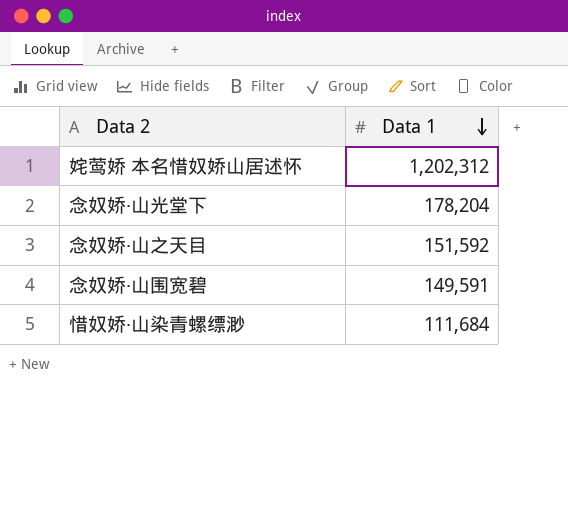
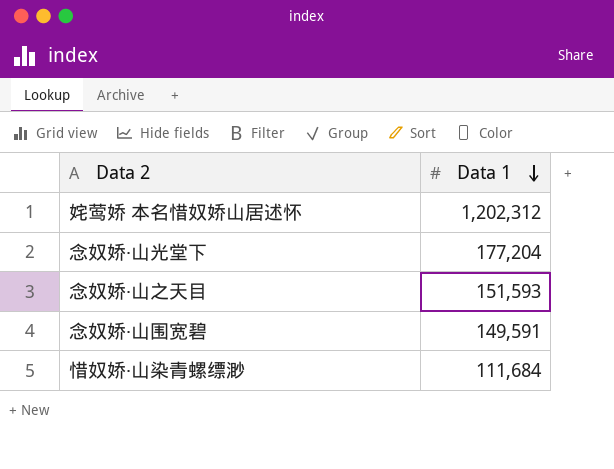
念奴娇·山光堂下 | Data 1: 178,204 -> 177,204
念奴娇·山之天目 | Data 1: 151,592 -> 151,593

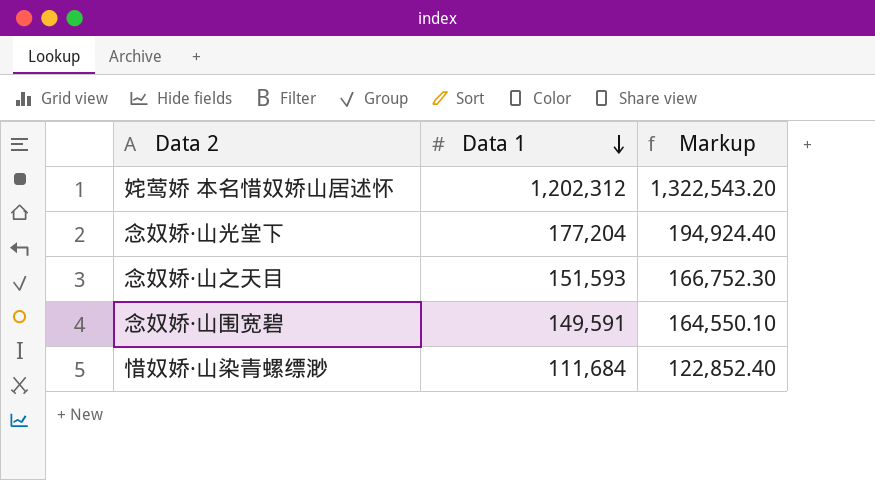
column Markup | formula: none -> [Data 1] * 1.1

